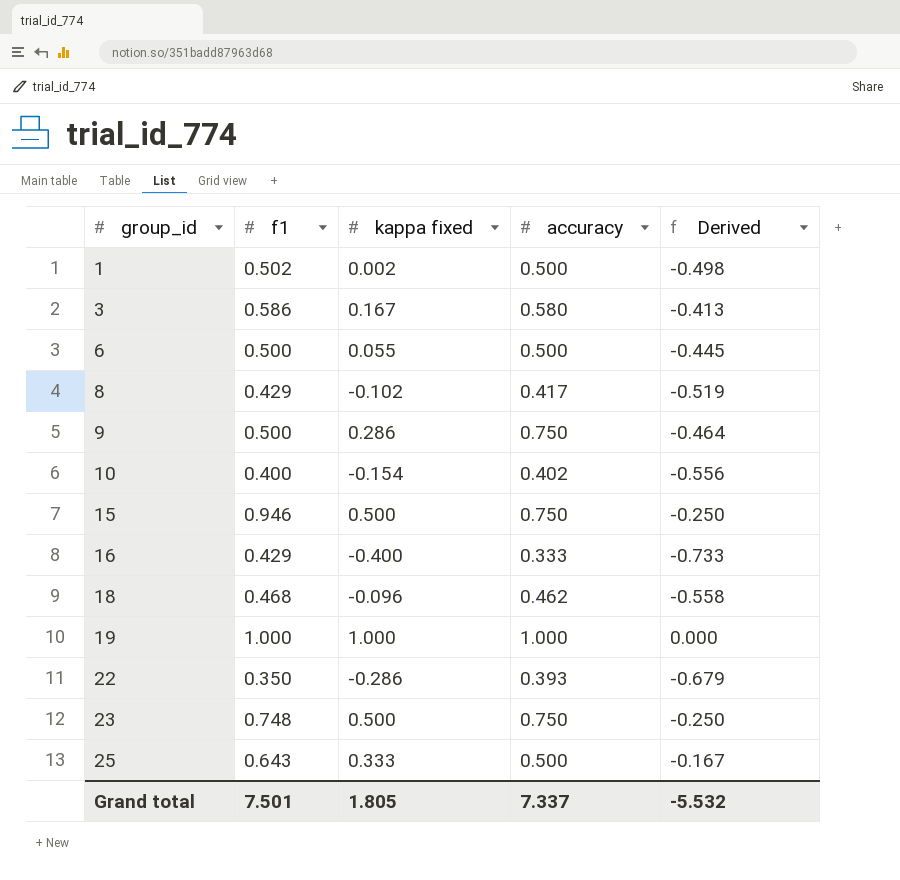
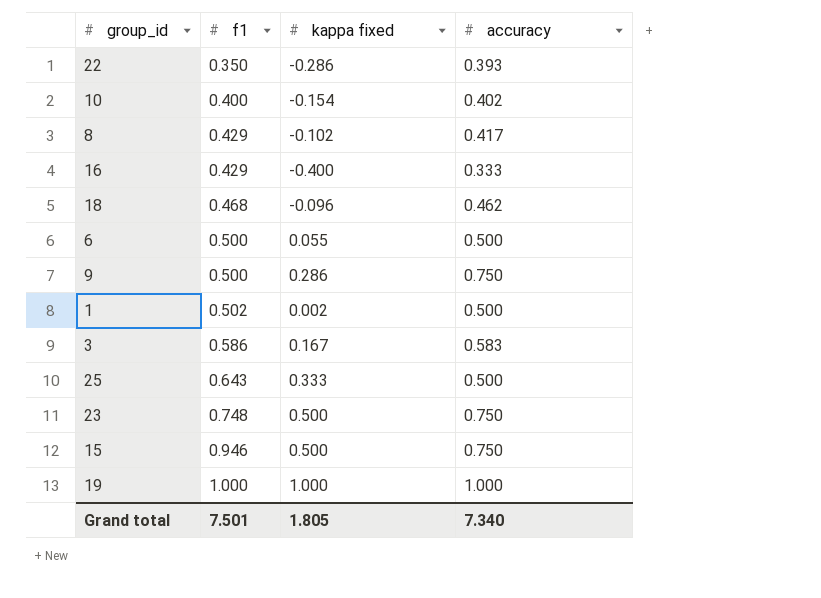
row order: group_id ascending -> f1 ascending
column Derived | formula: [kappa fixed] - [accuracy] -> none
3 | accuracy: 0.580 -> 0.583
Grand total | accuracy: 7.337 -> 7.340

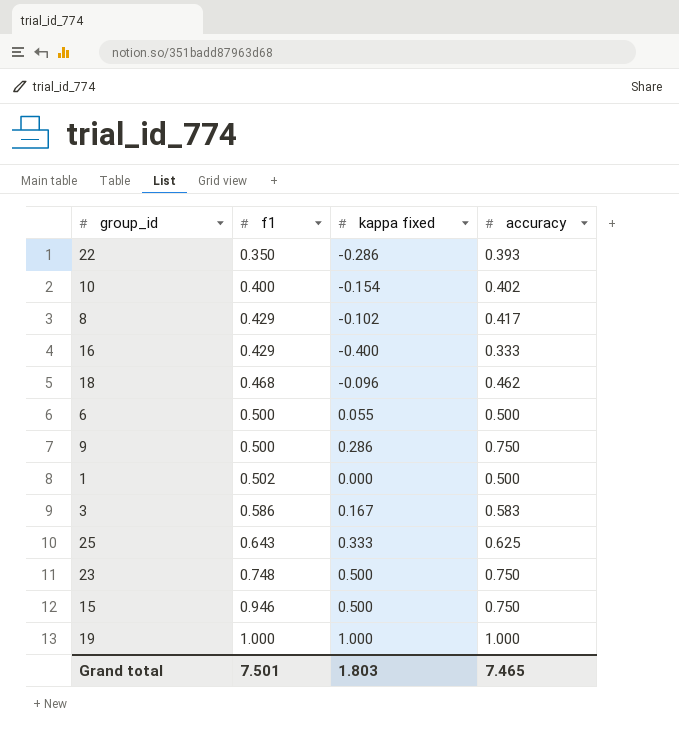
1 | kappa fixed: 0.002 -> 0.000
25 | accuracy: 0.500 -> 0.625
Grand total | kappa fixed: 1.805 -> 1.803
Grand total | accuracy: 7.340 -> 7.465

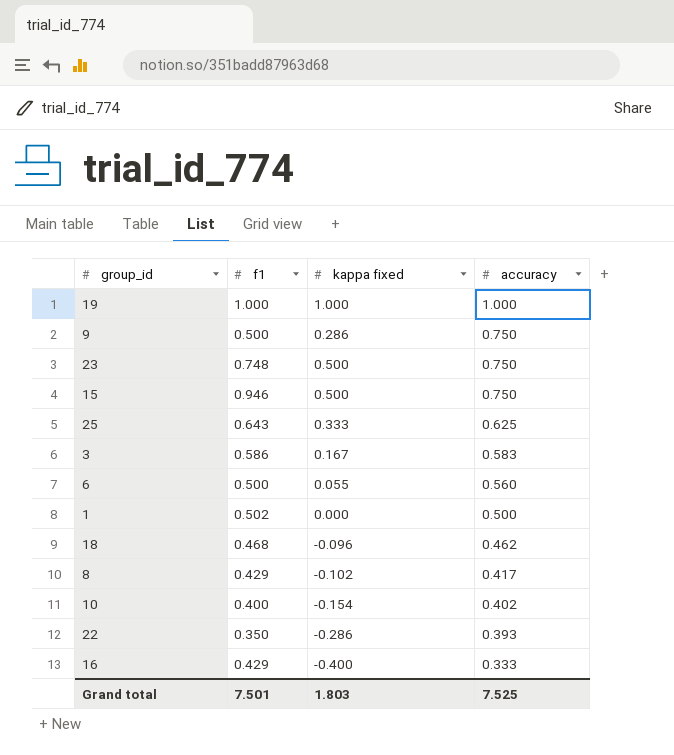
row order: f1 ascending -> accuracy descending
6 | accuracy: 0.500 -> 0.560
Grand total | accuracy: 7.465 -> 7.525

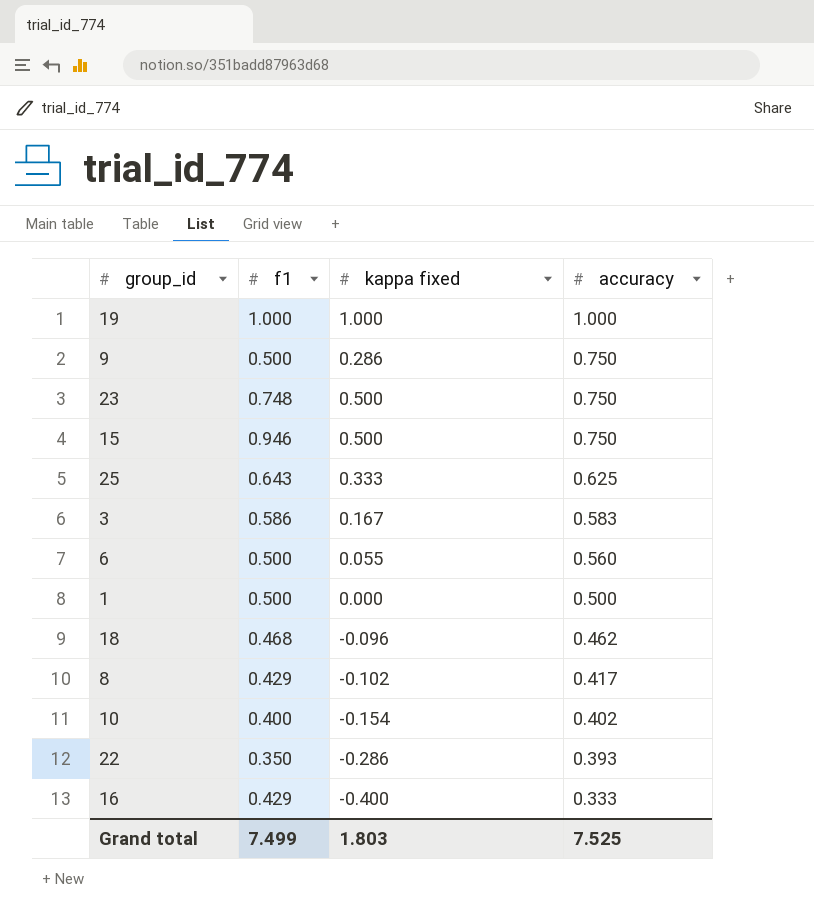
1 | f1: 0.502 -> 0.500
Grand total | f1: 7.501 -> 7.499

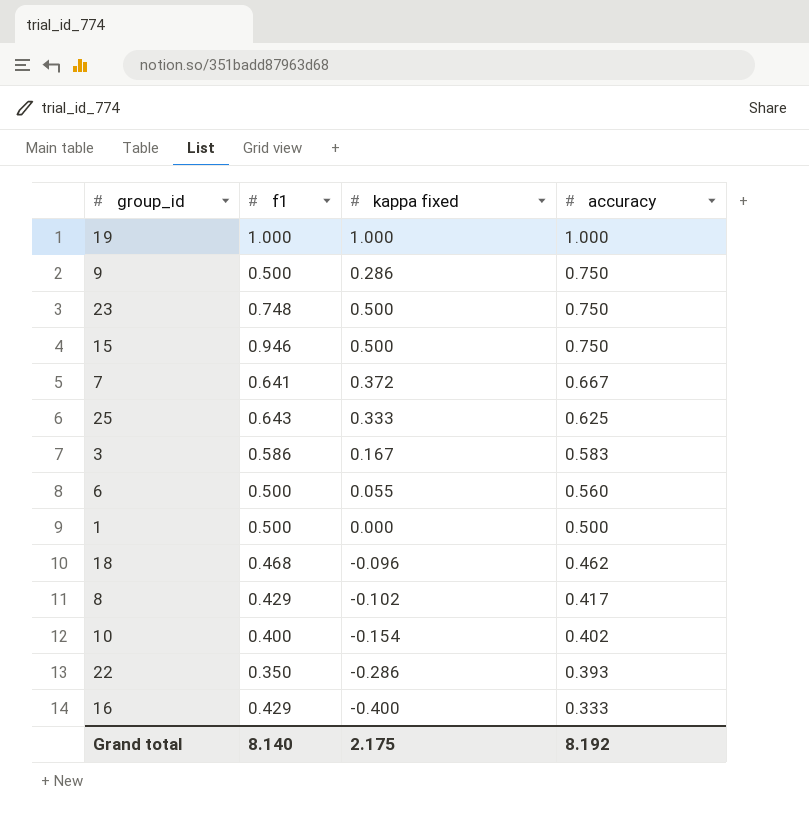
row 7: none -> 0.641 | 0.372 | 0.667
Grand total | f1: 7.499 -> 8.140
Grand total | kappa fixed: 1.803 -> 2.175
Grand total | accuracy: 7.525 -> 8.192

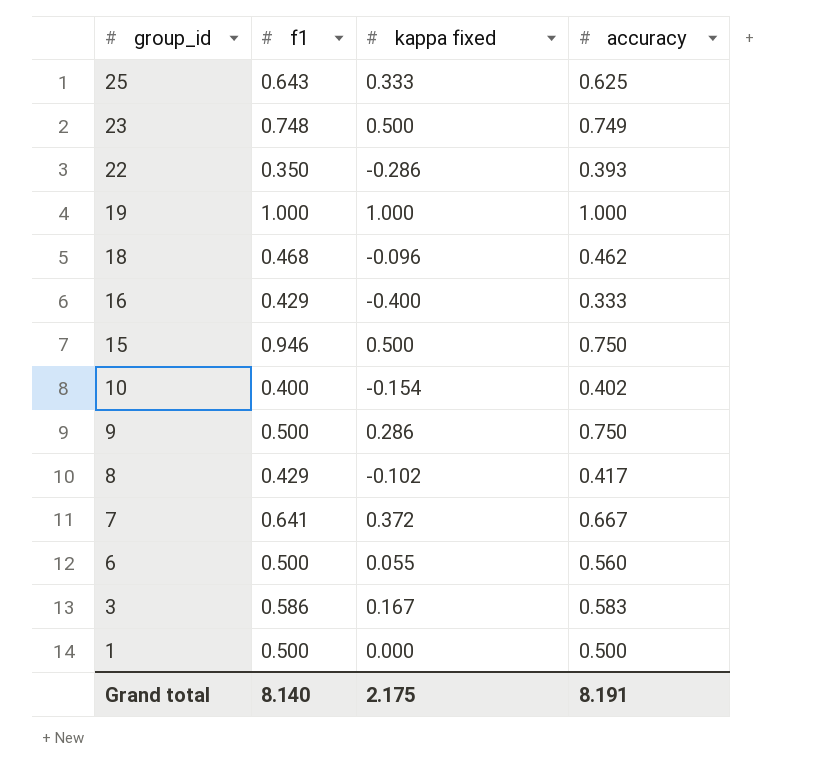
row order: accuracy descending -> group_id descending
23 | accuracy: 0.750 -> 0.749
Grand total | accuracy: 8.192 -> 8.191

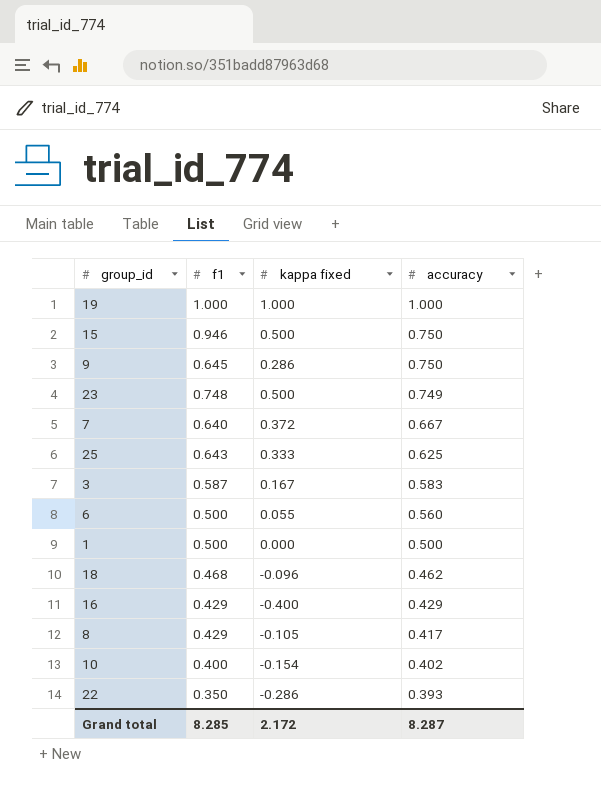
row order: group_id descending -> accuracy descending
9 | f1: 0.500 -> 0.645
7 | f1: 0.641 -> 0.640
3 | f1: 0.586 -> 0.587
16 | accuracy: 0.333 -> 0.429
8 | kappa fixed: -0.102 -> -0.105
Grand total | f1: 8.140 -> 8.285
Grand total | kappa fixed: 2.175 -> 2.172
Grand total | accuracy: 8.191 -> 8.287

